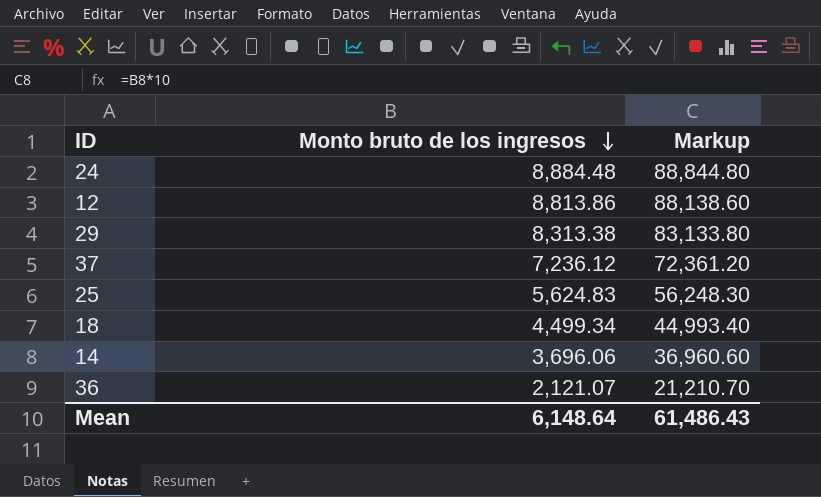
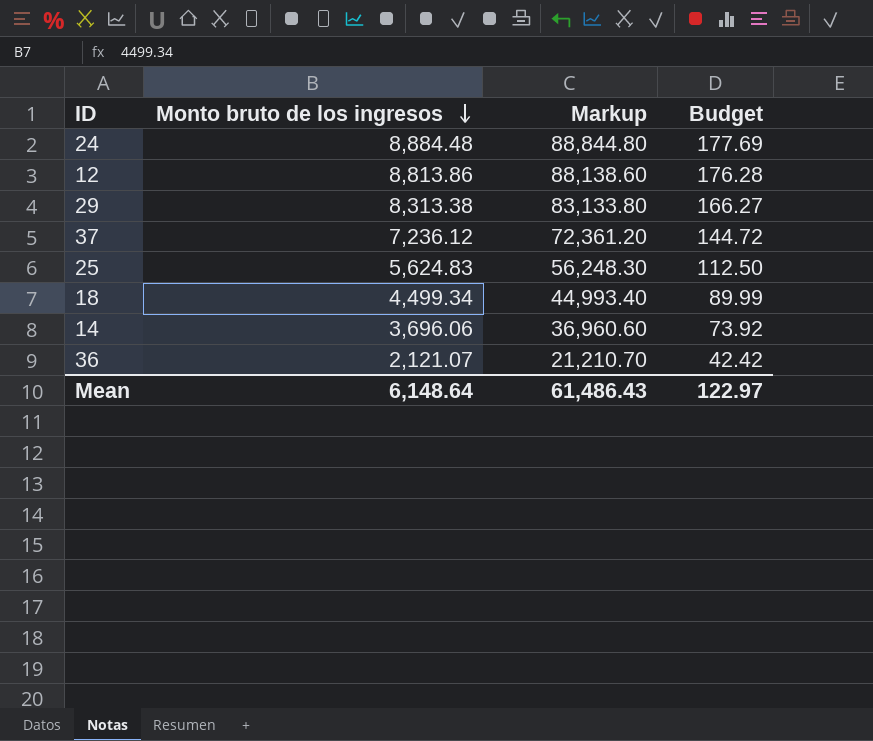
column Budget | formula: none -> [Monto bruto de los ingresos] * 0.02

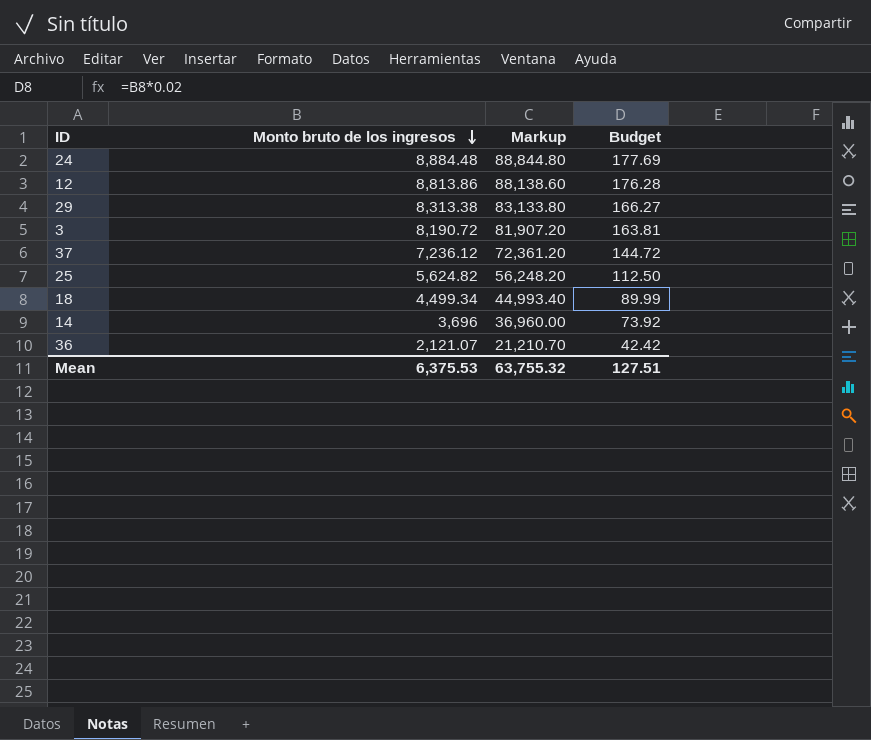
row 3: none -> 8,190.72 | 81,907.20 | 163.81
25 | Monto bruto de los ingresos: 5,624.83 -> 5,624.82
25 | Markup: 56,248.30 -> 56,248.20
14 | Monto bruto de los ingresos: 3,696.06 -> 3,696
14 | Markup: 36,960.60 -> 36,960.00
Mean | Monto bruto de los ingresos: 6,148.64 -> 6,375.53
Mean | Markup: 61,486.43 -> 63,755.32
Mean | Budget: 122.97 -> 127.51

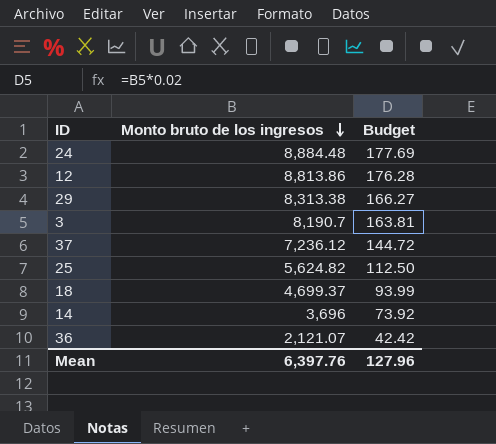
column Markup | formula: [Monto bruto de los ingresos] * 10 -> none
3 | Monto bruto de los ingresos: 8,190.72 -> 8,190.7
18 | Monto bruto de los ingresos: 4,499.34 -> 4,699.37
18 | Budget: 89.99 -> 93.99
Mean | Monto bruto de los ingresos: 6,375.53 -> 6,397.76
Mean | Budget: 127.51 -> 127.96

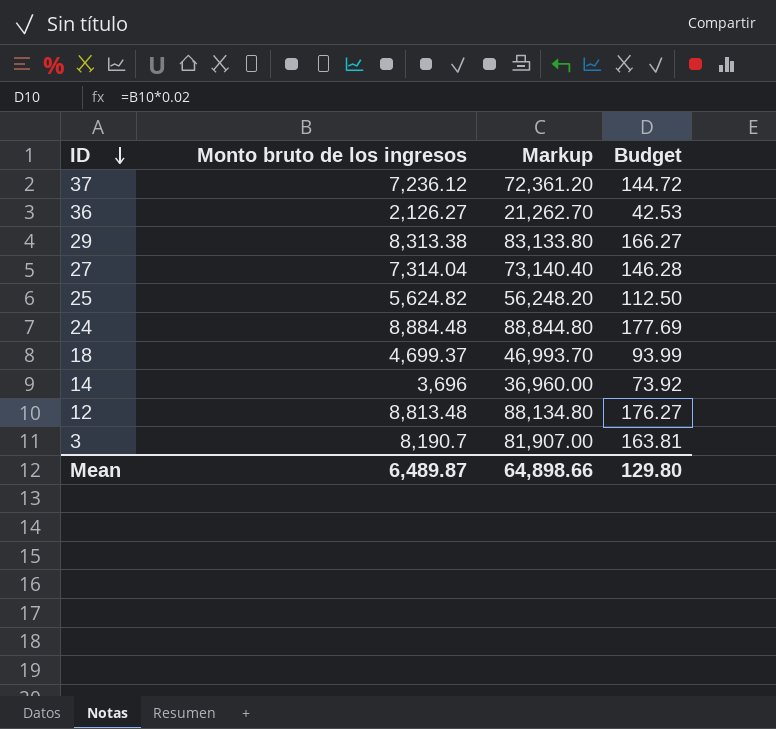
row order: Monto bruto de los ingresos descending -> ID descending
column Markup | formula: none -> [Monto bruto de los ingresos] * 10
36 | Monto bruto de los ingresos: 2,121.07 -> 2,126.27
36 | Budget: 42.42 -> 42.53
row 27: none -> 7,314.04 | 73,140.40 | 146.28
12 | Monto bruto de los ingresos: 8,813.86 -> 8,813.48
12 | Budget: 176.28 -> 176.27
Mean | Monto bruto de los ingresos: 6,397.76 -> 6,489.87
Mean | Budget: 127.96 -> 129.80

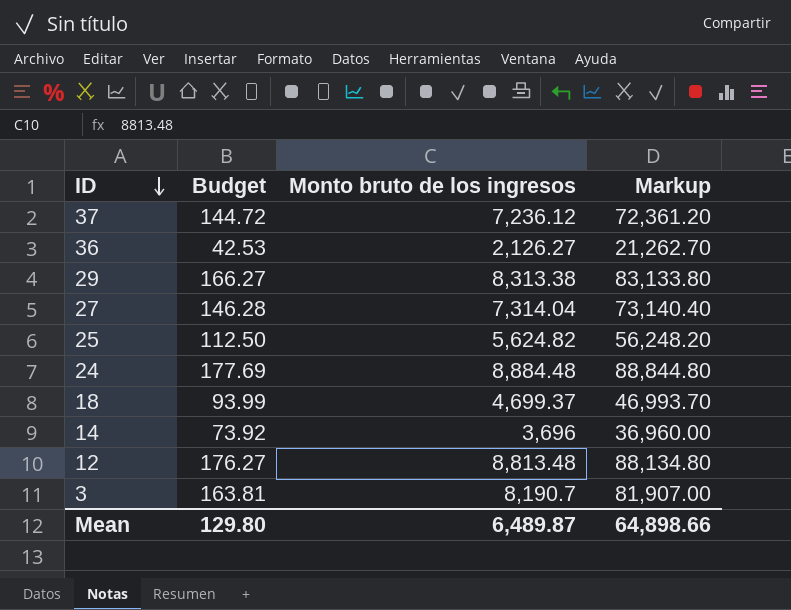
column Budget | position: 4 -> 2

